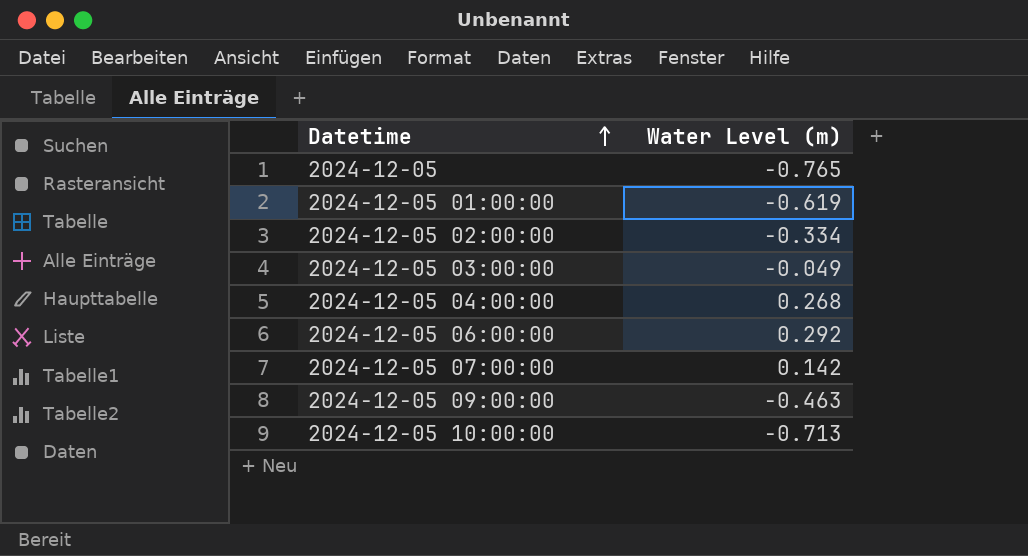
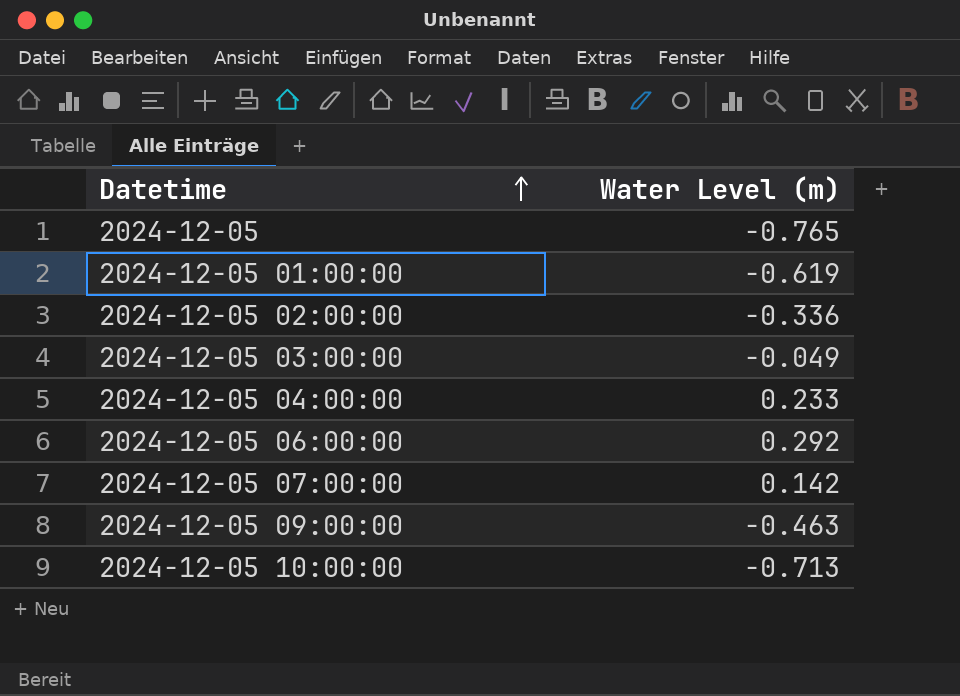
2024-12-05 02:00:00 | Water Level (m): -0.334 -> -0.336
2024-12-05 04:00:00 | Water Level (m): 0.268 -> 0.233

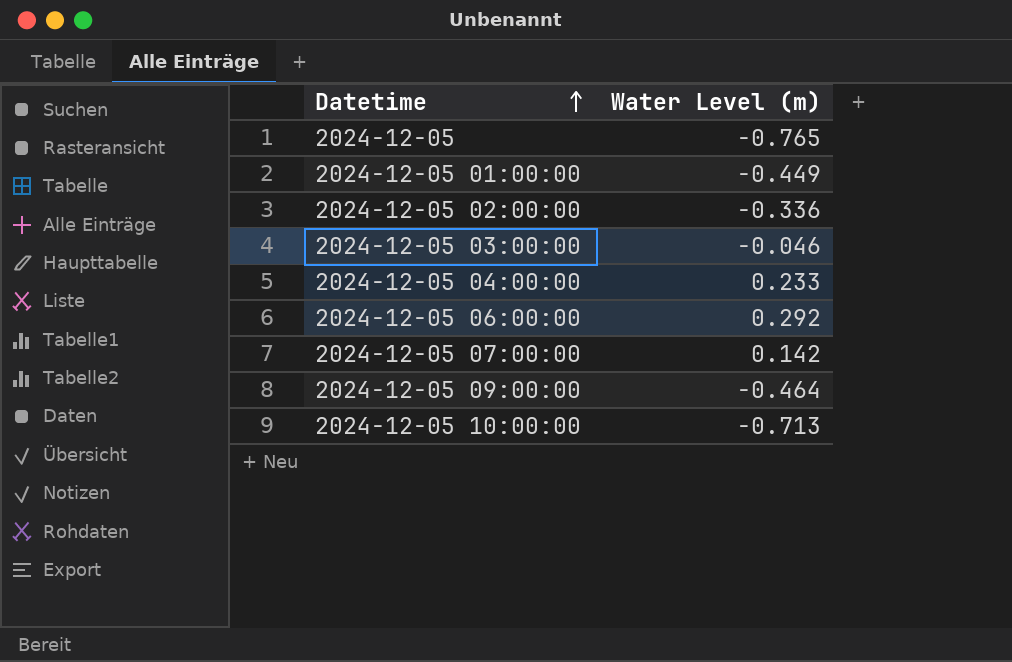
2024-12-05 01:00:00 | Water Level (m): -0.619 -> -0.449
2024-12-05 03:00:00 | Water Level (m): -0.049 -> -0.046
2024-12-05 09:00:00 | Water Level (m): -0.463 -> -0.464

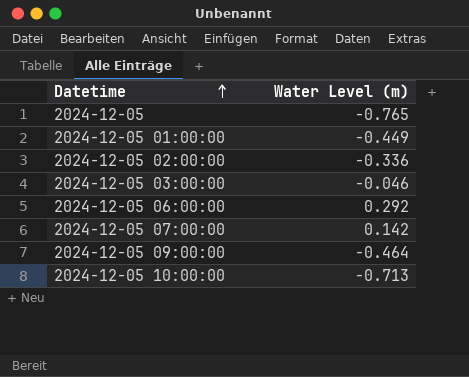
row 2024-12-05 04:00:00: 0.233 -> none

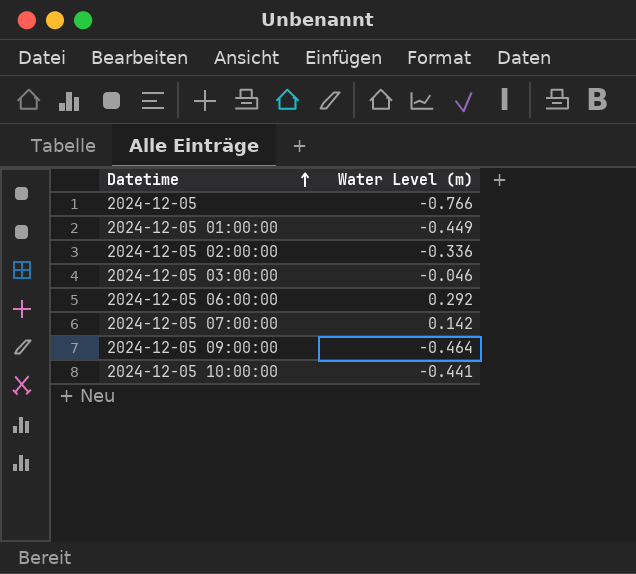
2024-12-05 | Water Level (m): -0.765 -> -0.766
2024-12-05 10:00:00 | Water Level (m): -0.713 -> -0.441

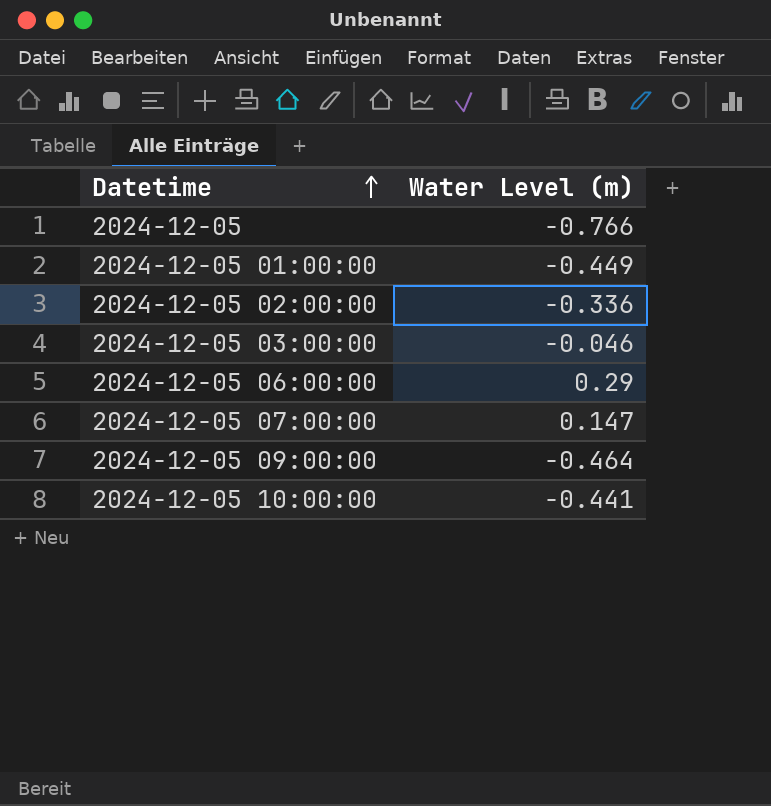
2024-12-05 06:00:00 | Water Level (m): 0.292 -> 0.29
2024-12-05 07:00:00 | Water Level (m): 0.142 -> 0.147

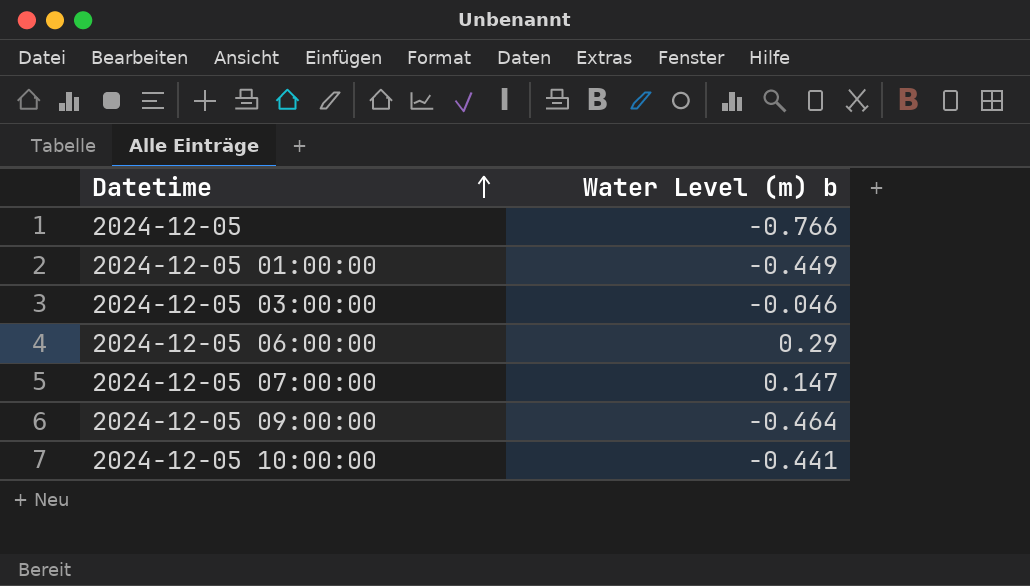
column name: Water Level (m) -> Water Level (m) b
row 2024-12-05 02:00:00: -0.336 -> none

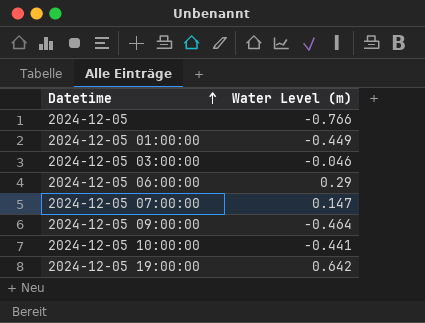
column name: Water Level (m) b -> Water Level (m)
row 2024-12-05 19:00:00: none -> 0.642

